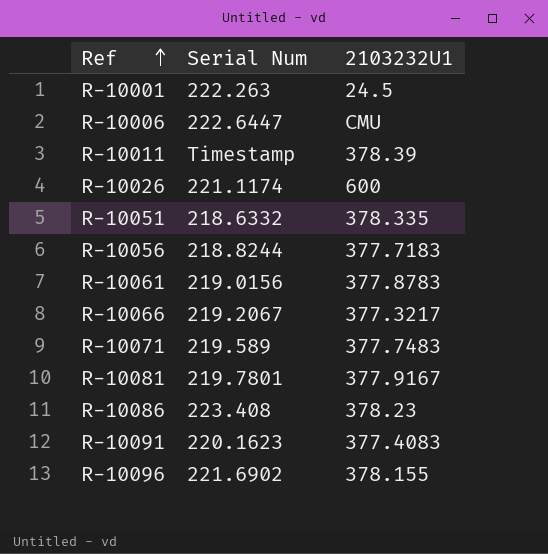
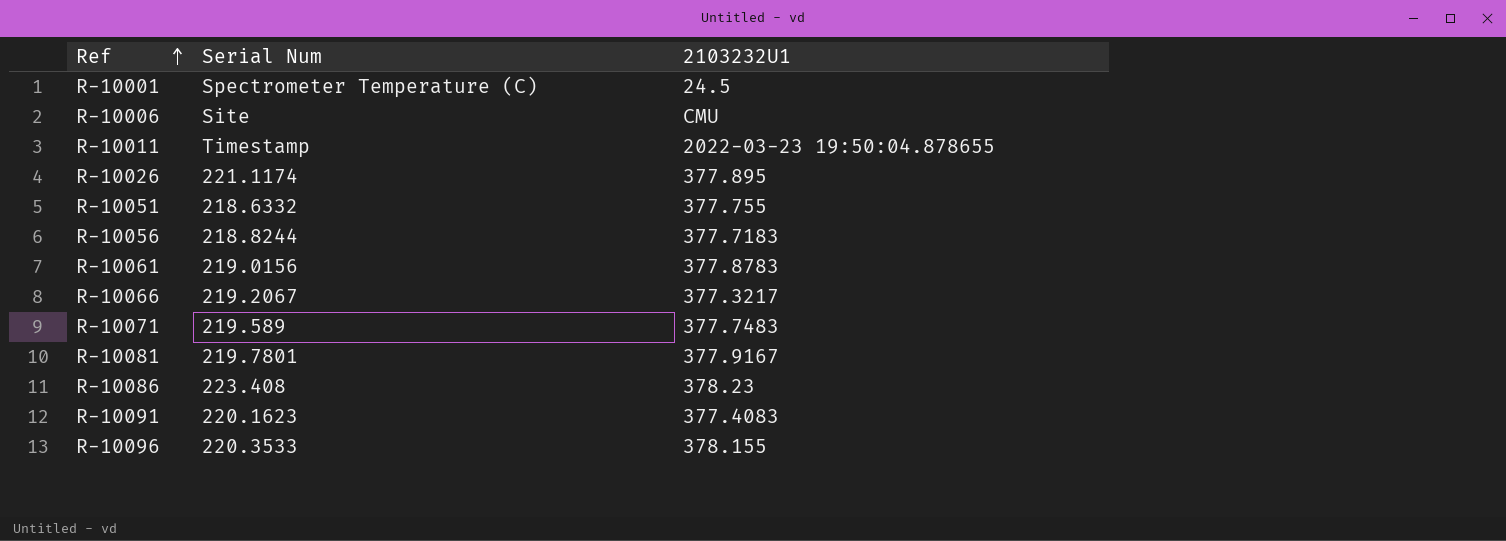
R-10001 | Serial Num: 222.263 -> Spectrometer Temperature (C)
R-10006 | Serial Num: 222.6447 -> Site
R-10011 | 2103232U1: 378.39 -> 2022-03-23 19:50:04.878655
R-10026 | 2103232U1: 600 -> 377.895
R-10051 | 2103232U1: 378.335 -> 377.755
R-10096 | Serial Num: 221.6902 -> 220.3533

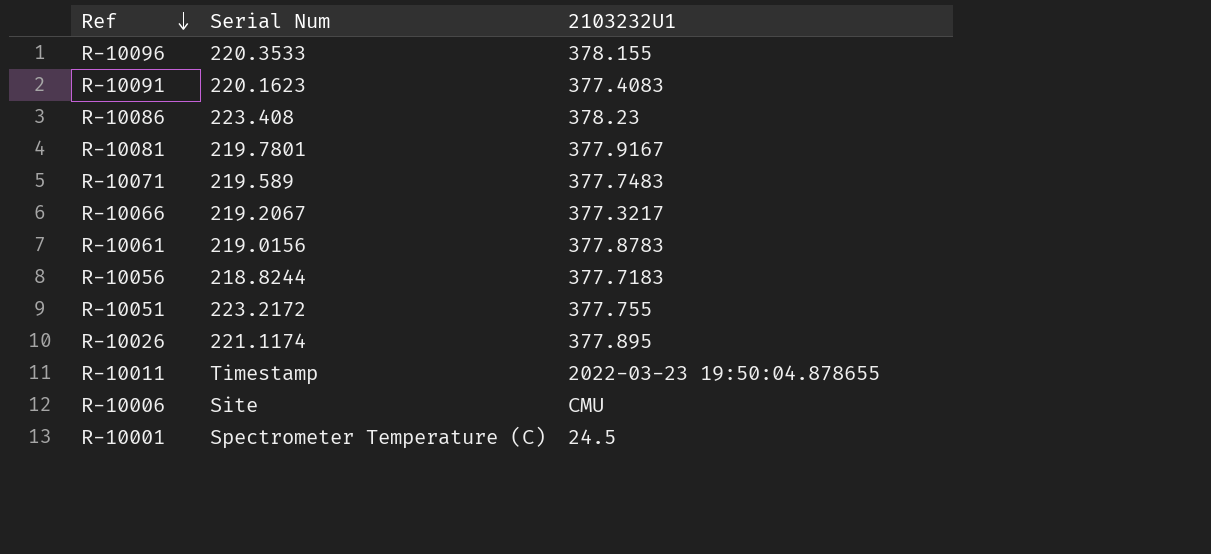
row order: Ref ascending -> Ref descending
R-10051 | Serial Num: 218.6332 -> 223.2172

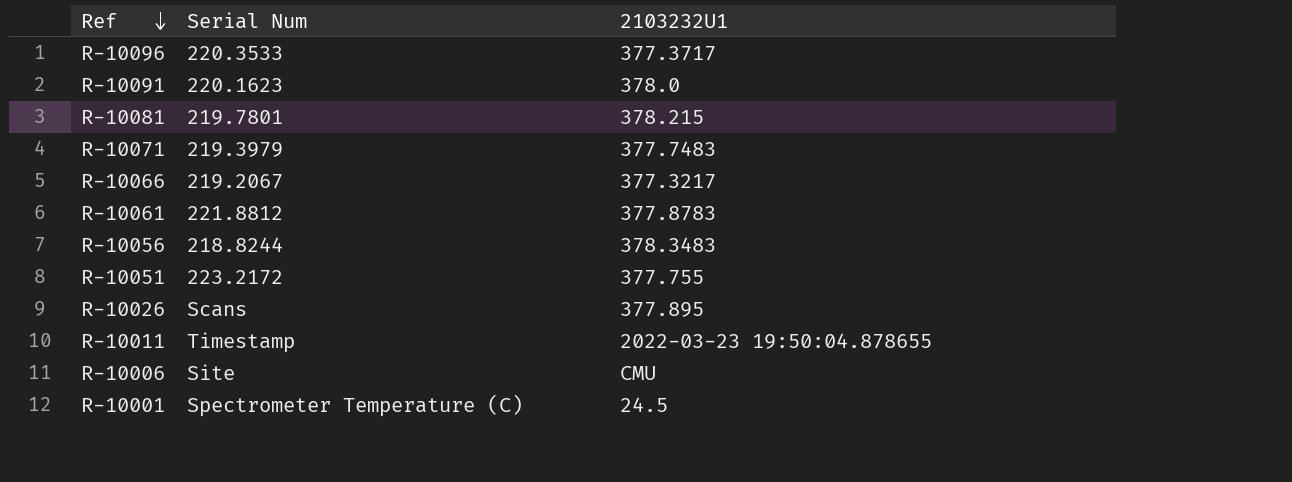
row R-10086: 223.408 | 378.23 -> none
R-10096 | 2103232U1: 378.155 -> 377.3717
R-10091 | 2103232U1: 377.4083 -> 378.0
R-10081 | 2103232U1: 377.9167 -> 378.215
R-10071 | Serial Num: 219.589 -> 219.3979
R-10061 | Serial Num: 219.0156 -> 221.8812
R-10056 | 2103232U1: 377.7183 -> 378.3483
R-10026 | Serial Num: 221.1174 -> Scans

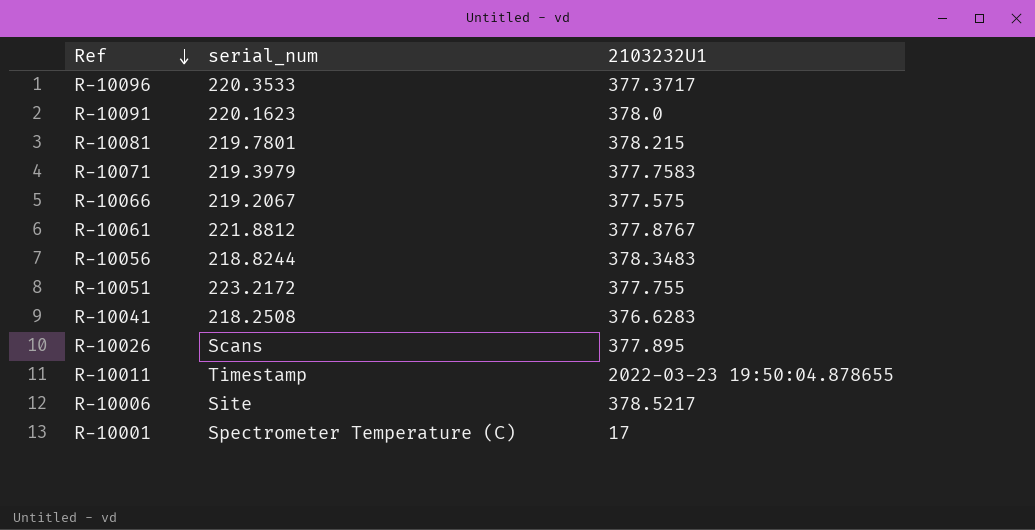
column name: Serial Num -> serial_num
R-10071 | 2103232U1: 377.7483 -> 377.7583
R-10066 | 2103232U1: 377.3217 -> 377.575
R-10061 | 2103232U1: 377.8783 -> 377.8767
row R-10041: none -> 218.2508 | 376.6283
R-10006 | 2103232U1: CMU -> 378.5217
R-10001 | 2103232U1: 24.5 -> 17

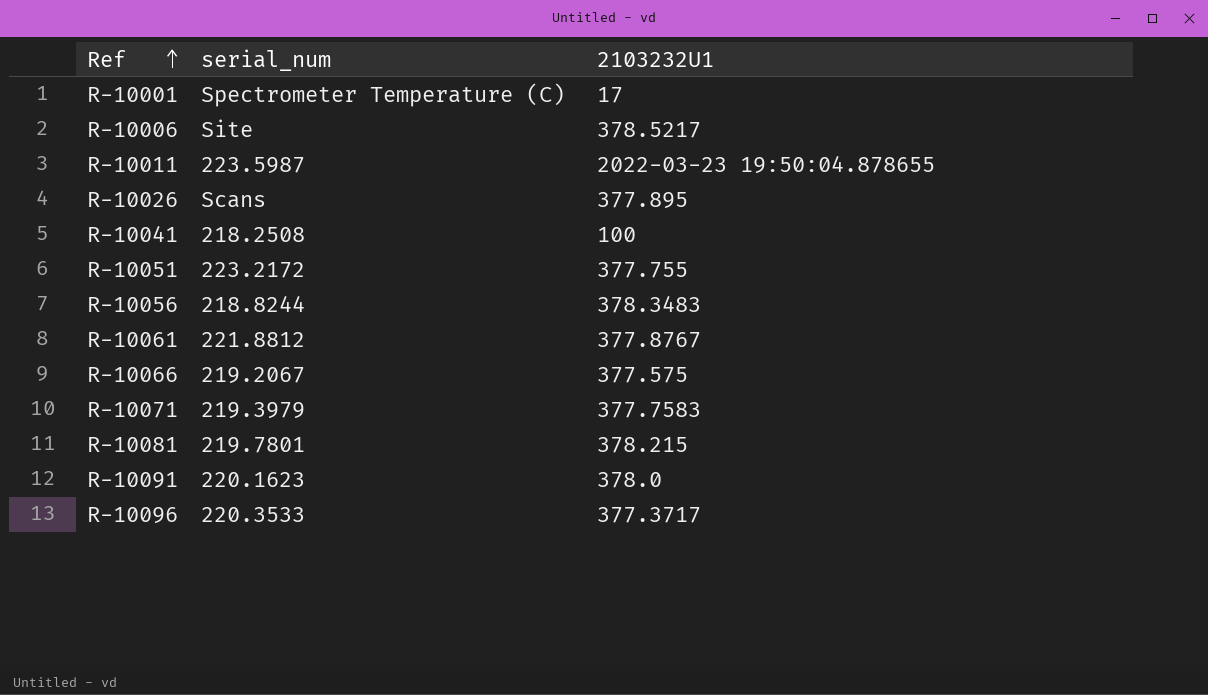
row order: Ref descending -> Ref ascending
R-10011 | serial_num: Timestamp -> 223.5987
R-10041 | 2103232U1: 376.6283 -> 100

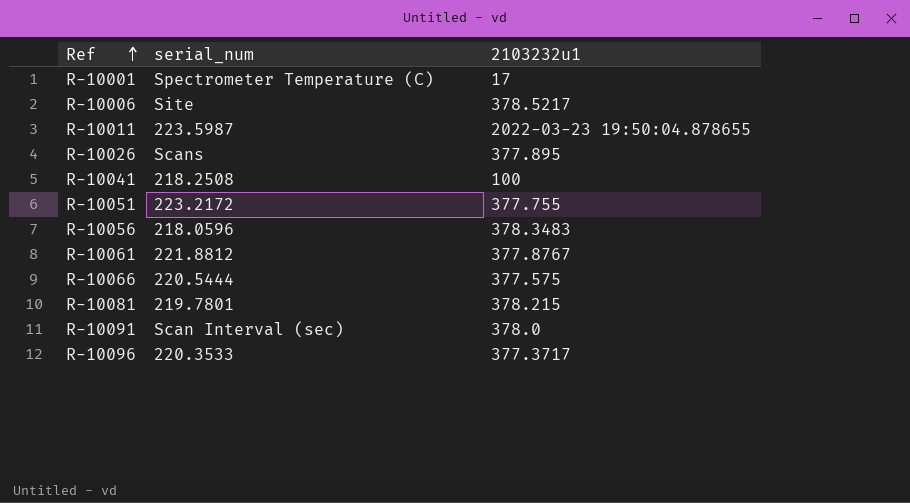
column name: 2103232U1 -> 2103232u1
row R-10071: 219.3979 | 377.7583 -> none
R-10056 | serial_num: 218.8244 -> 218.0596
R-10066 | serial_num: 219.2067 -> 220.5444
R-10091 | serial_num: 220.1623 -> Scan Interval (sec)

